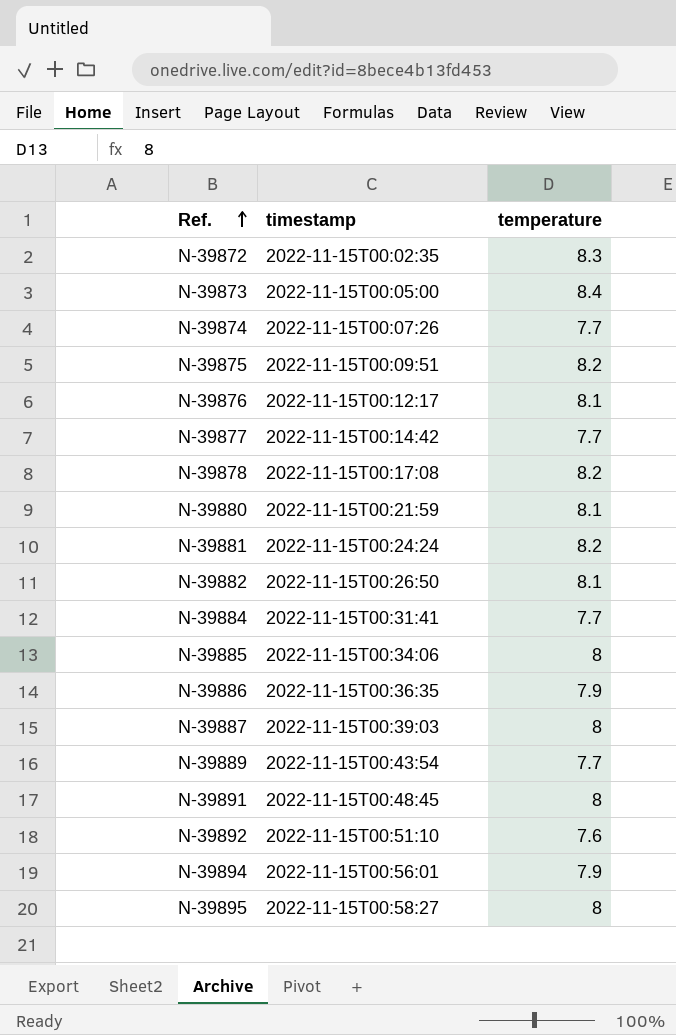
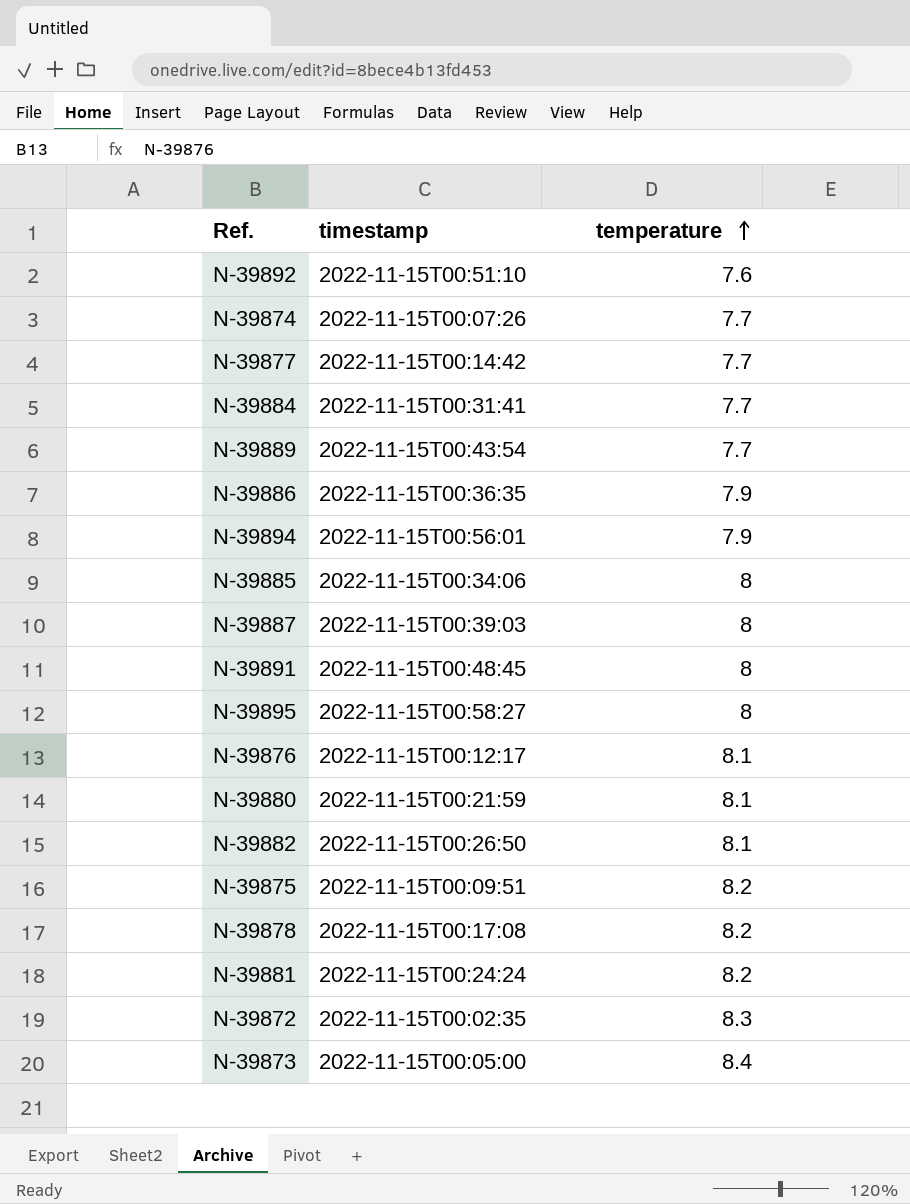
row order: Ref. ascending -> temperature ascending

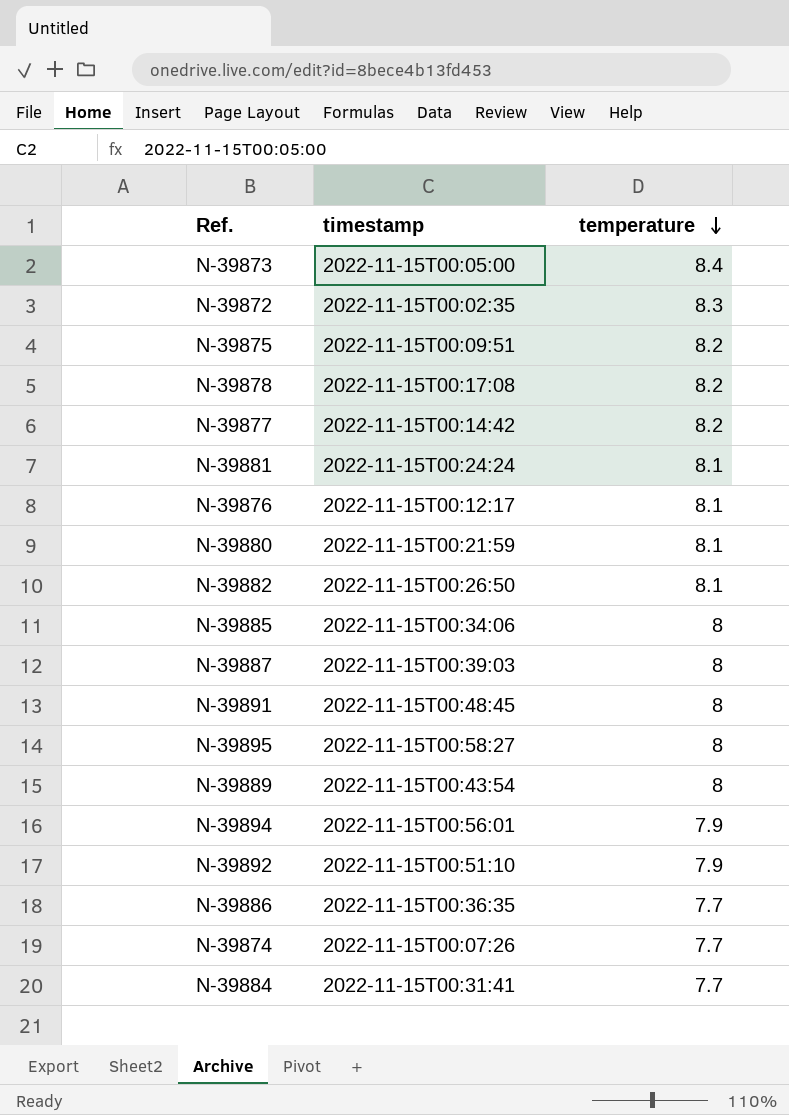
row order: temperature ascending -> temperature descending
N-39877 | temperature: 7.7 -> 8.2
N-39881 | temperature: 8.2 -> 8.1
N-39889 | temperature: 7.7 -> 8
N-39892 | temperature: 7.6 -> 7.9
N-39886 | temperature: 7.9 -> 7.7

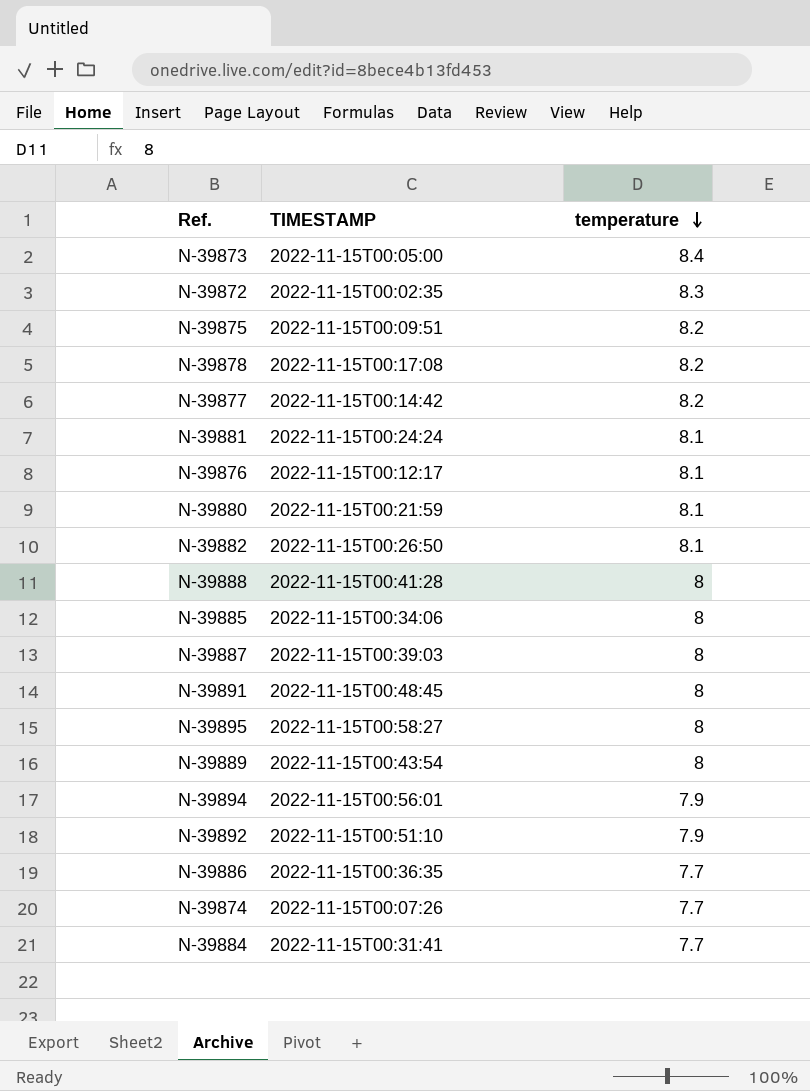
column name: timestamp -> TIMESTAMP
row N-39888: none -> 2022-11-15T00:41:28 | 8

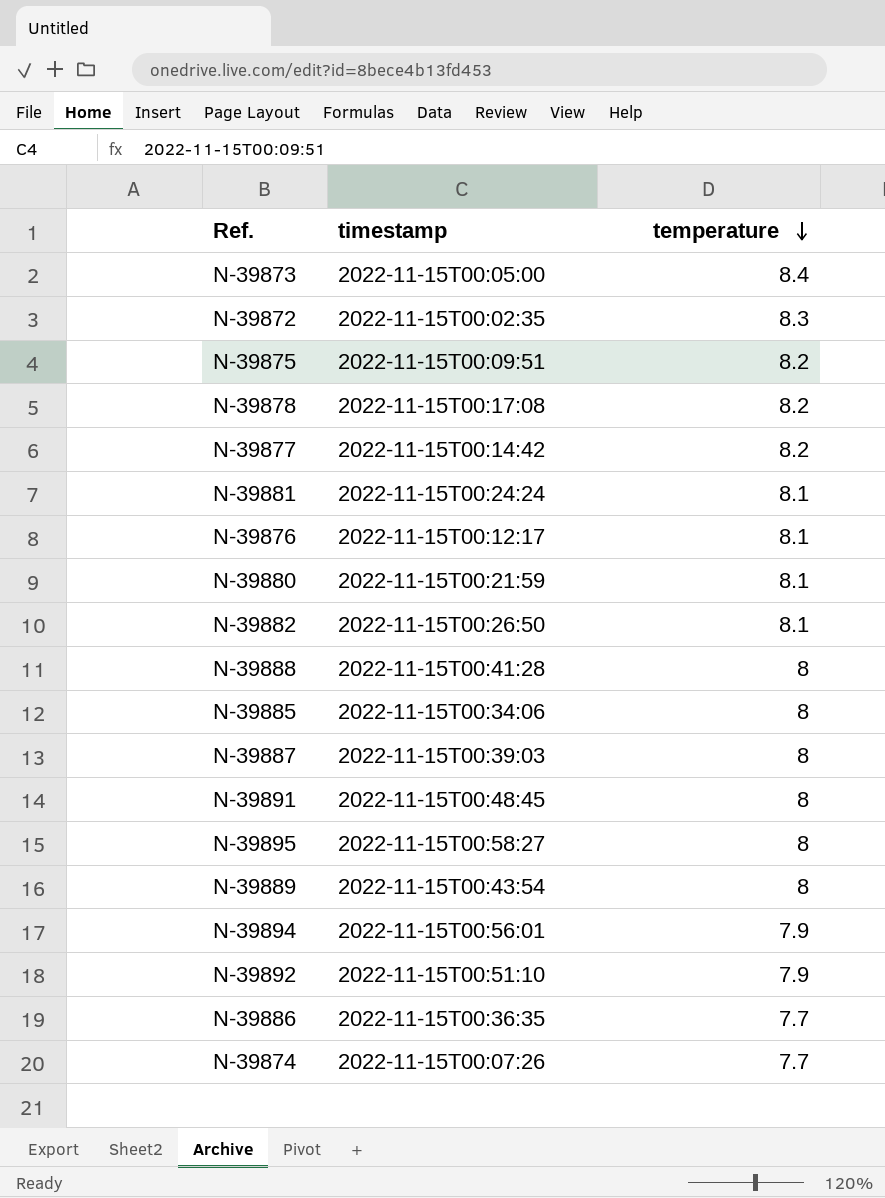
column name: TIMESTAMP -> timestamp
row N-39884: 2022-11-15T00:31:41 | 7.7 -> none

